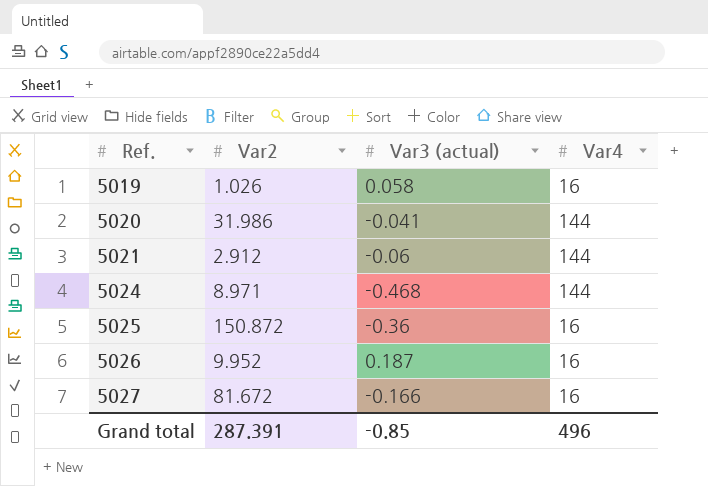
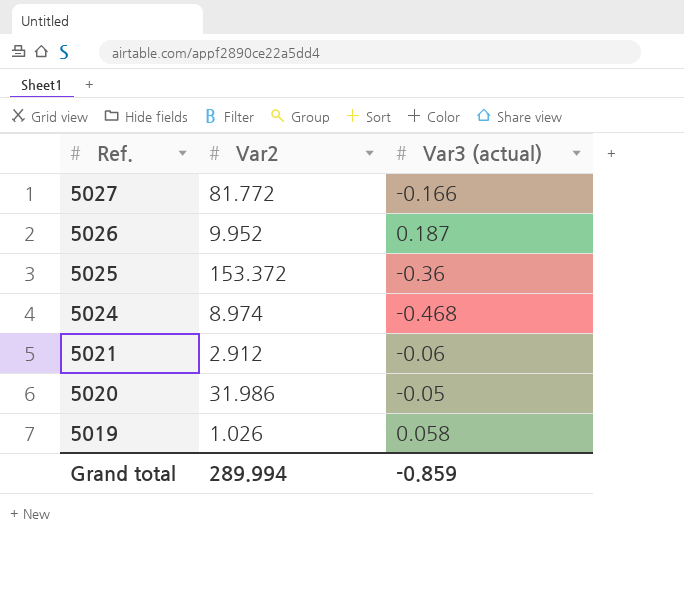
row order: Ref. ascending -> Ref. descending
column Var4 | position: 4 -> none
5027 | Var2: 81.672 -> 81.772
5025 | Var2: 150.872 -> 153.372
5024 | Var2: 8.971 -> 8.974
5020 | Var3 (actual): -0.041 -> -0.05
Grand total | Var2: 287.391 -> 289.994
Grand total | Var3 (actual): -0.85 -> -0.859

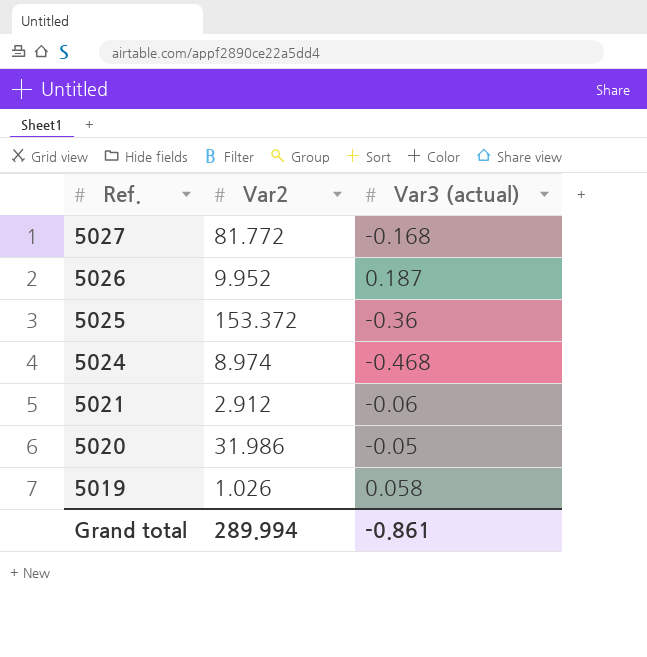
5027 | Var3 (actual): -0.166 -> -0.168
Grand total | Var3 (actual): -0.859 -> -0.861

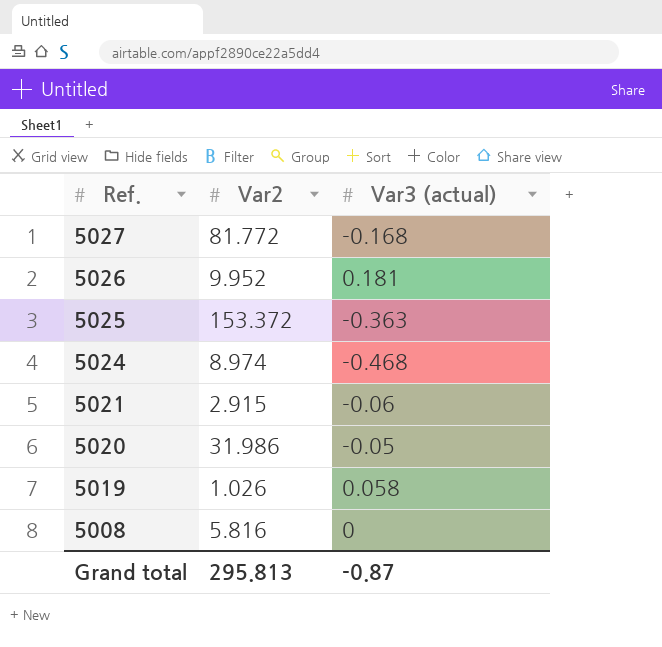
5026 | Var3 (actual): 0.187 -> 0.181
5025 | Var3 (actual): -0.36 -> -0.363
5021 | Var2: 2.912 -> 2.915
row 5008: none -> 5.816 | 0
Grand total | Var2: 289.994 -> 295.813
Grand total | Var3 (actual): -0.861 -> -0.87

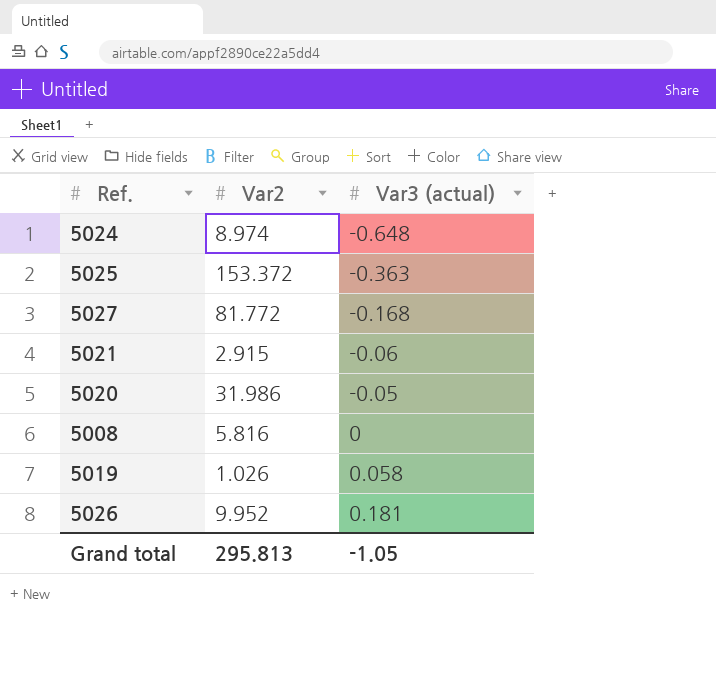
row order: Ref. descending -> Var3 (actual) ascending
5024 | Var3 (actual): -0.468 -> -0.648
Grand total | Var3 (actual): -0.87 -> -1.05

